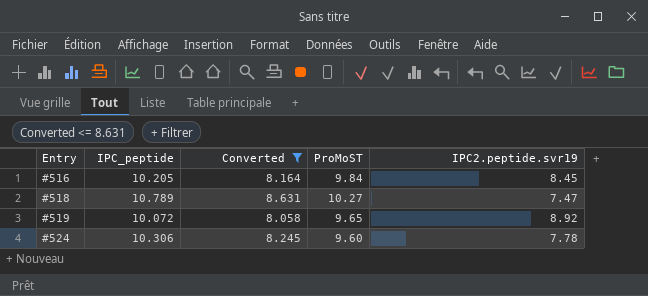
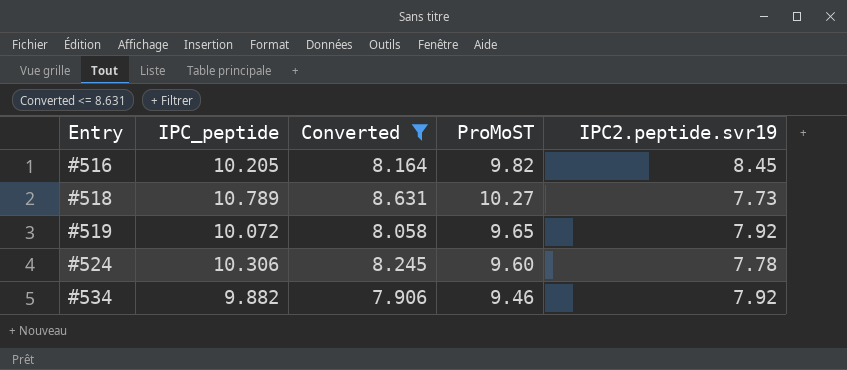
#516 | ProMoST: 9.84 -> 9.82
#518 | IPC2.peptide.svr19: 7.47 -> 7.73
#519 | IPC2.peptide.svr19: 8.92 -> 7.92
row #534: none -> 9.882 | 7.906 | 9.46 | 7.92

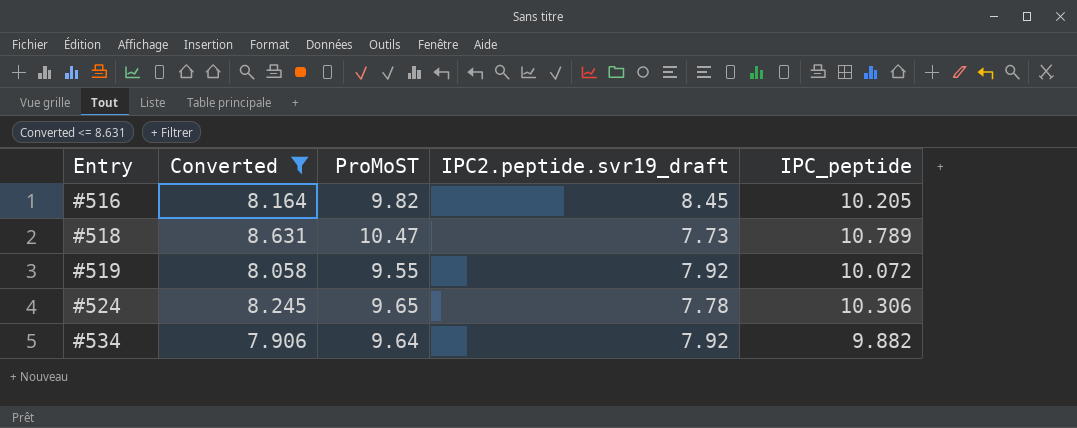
column name: IPC2.peptide.svr19 -> IPC2.peptide.svr19_draft
column IPC_peptide | position: 2 -> 5
#518 | ProMoST: 10.27 -> 10.47
#519 | ProMoST: 9.65 -> 9.55
#524 | ProMoST: 9.60 -> 9.65
#534 | ProMoST: 9.46 -> 9.64

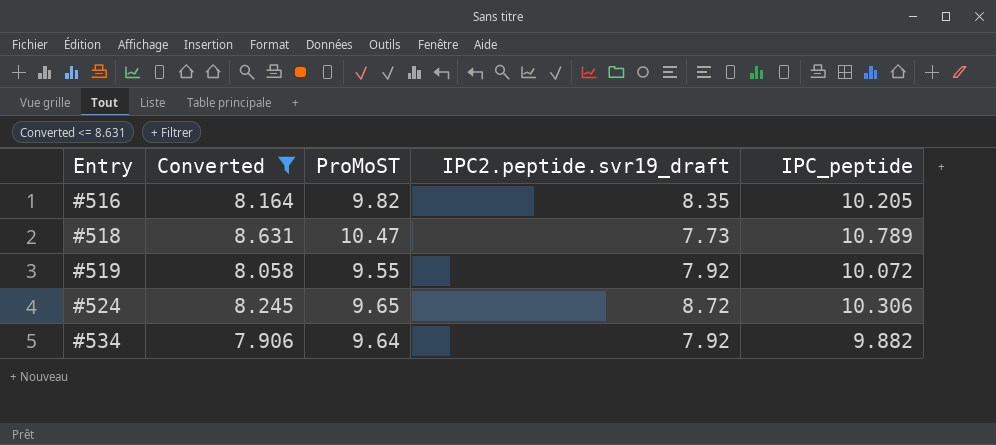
#516 | IPC2.peptide.svr19_draft: 8.45 -> 8.35
#524 | IPC2.peptide.svr19_draft: 7.78 -> 8.72

